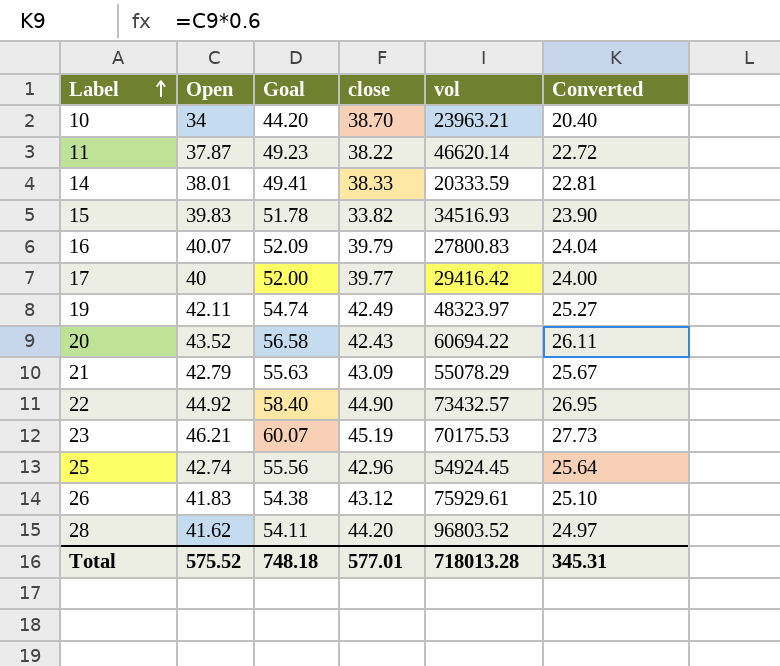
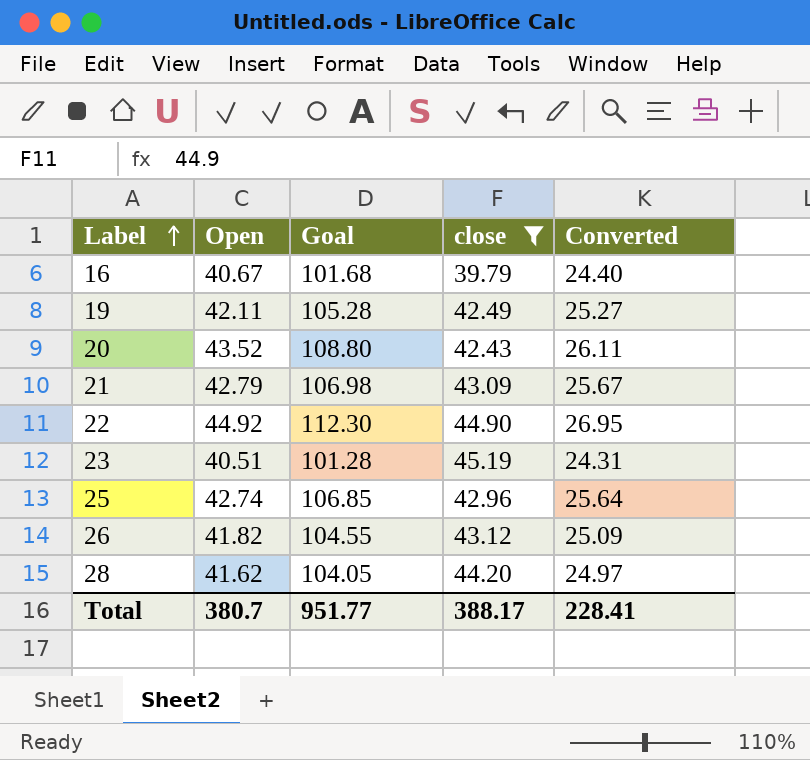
filter: none -> close >= 39.79
column vol | position: 5 -> none
column Goal | formula: [Open] * 1.3 -> [Open] * 2.5
16 | Open: 40.07 -> 40.67
16 | Converted: 24.04 -> 24.40
23 | Open: 46.21 -> 40.51
23 | Converted: 27.73 -> 24.31
26 | Open: 41.83 -> 41.82
26 | Converted: 25.10 -> 25.09
Total | Open: 575.52 -> 380.7
Total | Goal: 748.18 -> 951.77
Total | close: 577.01 -> 388.17
Total | Converted: 345.31 -> 228.41

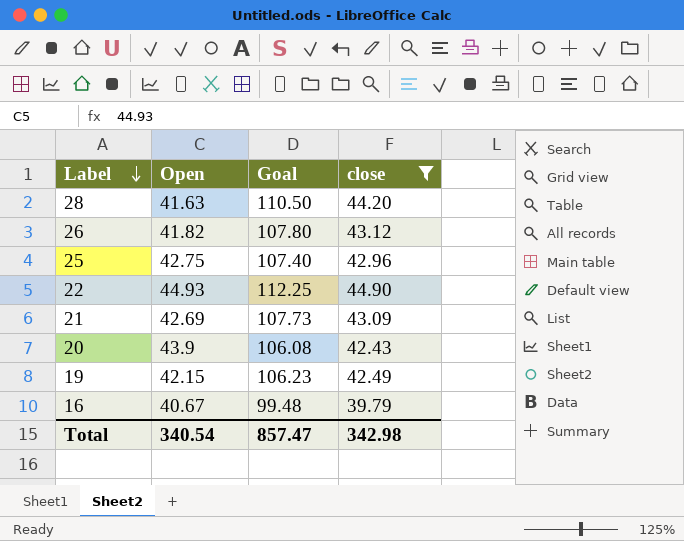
row order: Label ascending -> Label descending
column Converted | formula: [Open] * 0.6 -> none
column Goal | formula: [Open] * 2.5 -> [close] * 2.5
row 23: 40.51 | 101.28 | 45.19 | 24.31 -> none
28 | Open: 41.62 -> 41.63
25 | Open: 42.74 -> 42.75
22 | Open: 44.92 -> 44.93
21 | Open: 42.79 -> 42.69
20 | Open: 43.52 -> 43.9
19 | Open: 42.11 -> 42.15
Total | Open: 380.7 -> 340.54
Total | Goal: 951.77 -> 857.47
Total | close: 388.17 -> 342.98

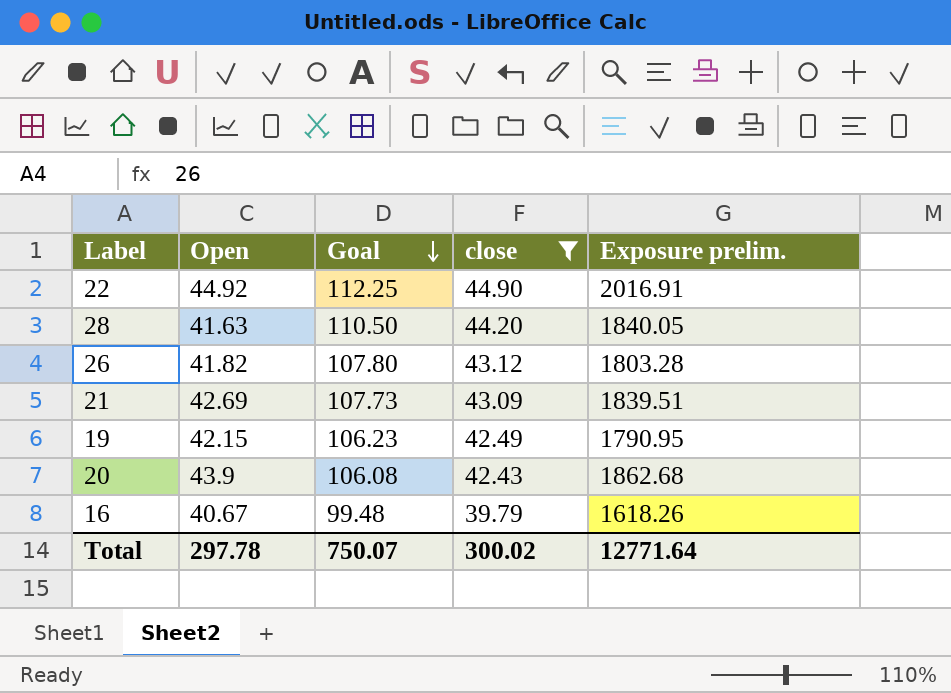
row order: Label descending -> Goal descending
column Exposure prelim. | formula: none -> [Open] * [close]
row 25: 42.75 | 107.40 | 42.96 -> none
22 | Open: 44.93 -> 44.92
Total | Open: 340.54 -> 297.78
Total | Goal: 857.47 -> 750.07
Total | close: 342.98 -> 300.02

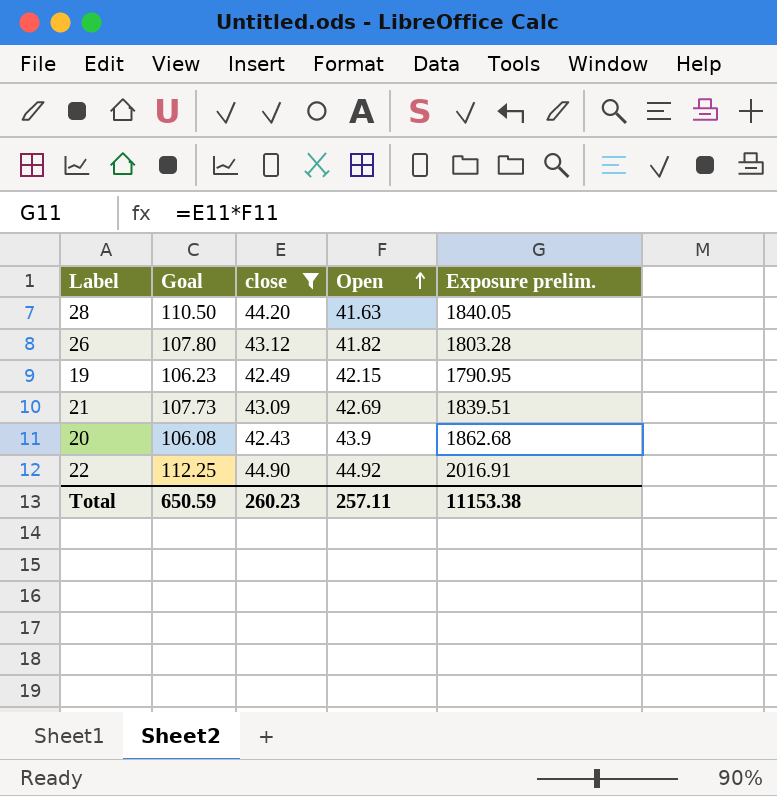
row order: Goal descending -> Open ascending
column Open | position: 2 -> 4
row 16: 40.67 | 99.48 | 39.79 | 1618.26 -> none
Total | Goal: 750.07 -> 650.59
Total | close: 300.02 -> 260.23
Total | Open: 297.78 -> 257.11
Total | Exposure prelim.: 12771.64 -> 11153.38

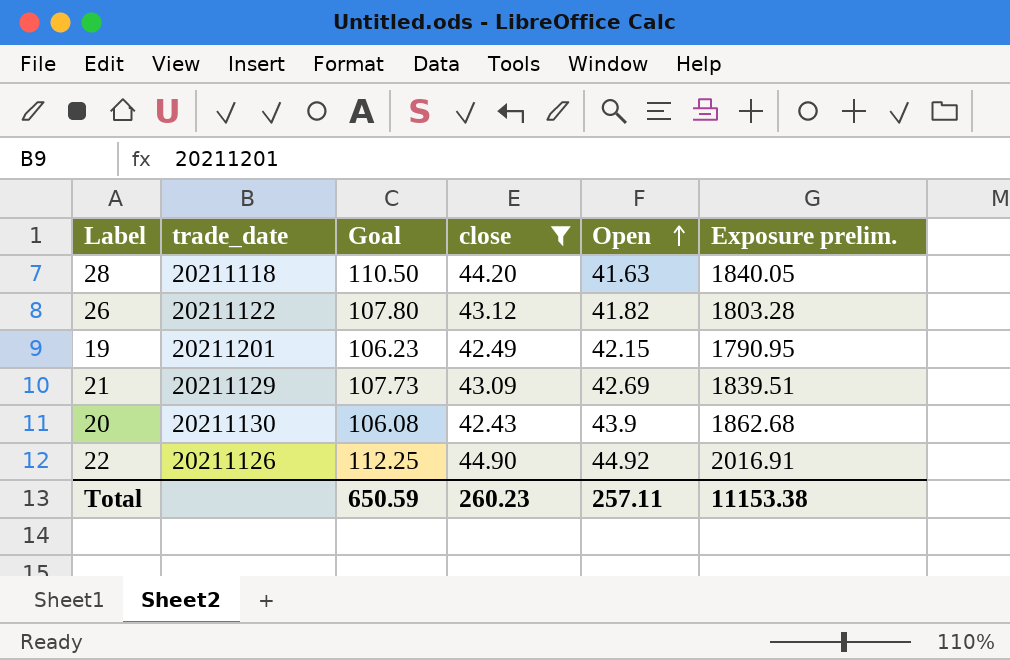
column trade_date | position: none -> 2

